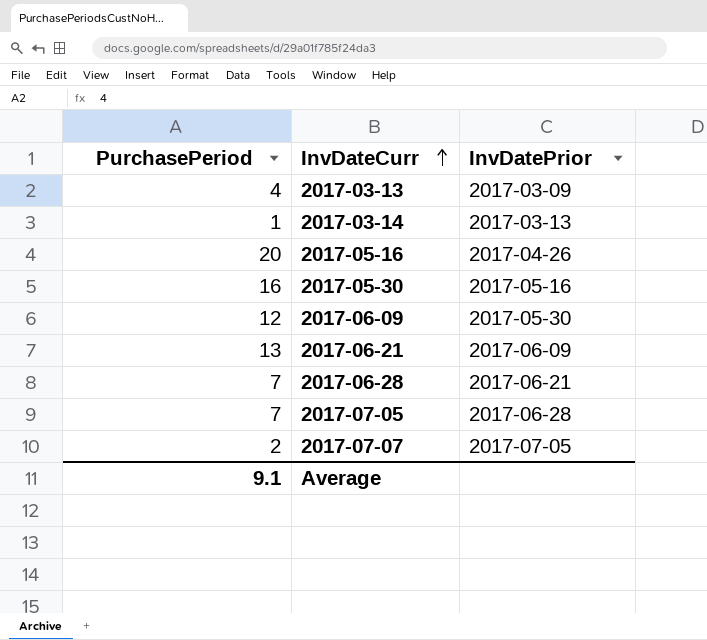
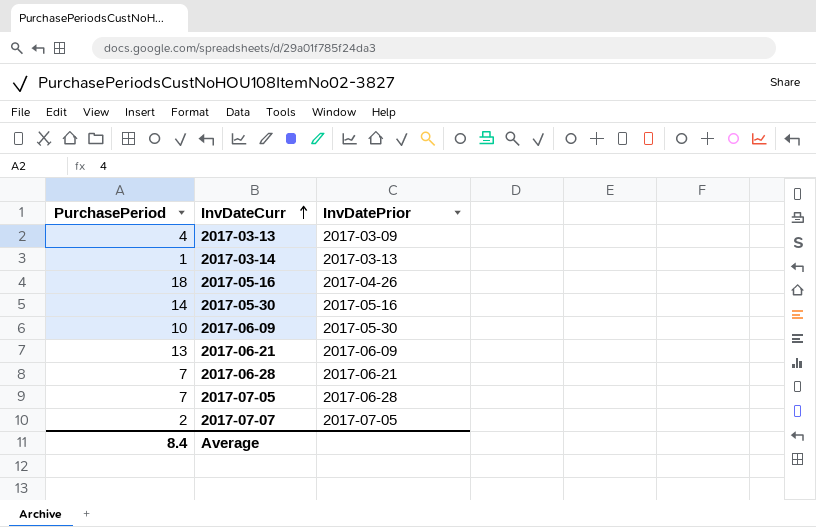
2017-05-16 | PurchasePeriod: 20 -> 18
2017-05-30 | PurchasePeriod: 16 -> 14
2017-06-09 | PurchasePeriod: 12 -> 10
Average | PurchasePeriod: 9.1 -> 8.4

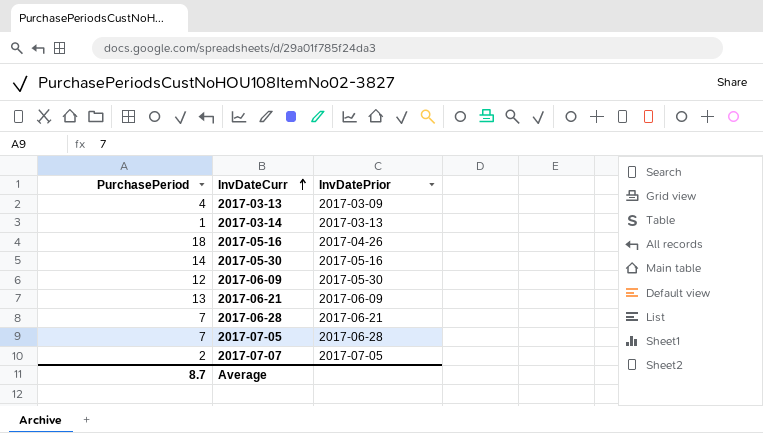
2017-06-09 | PurchasePeriod: 10 -> 12
Average | PurchasePeriod: 8.4 -> 8.7

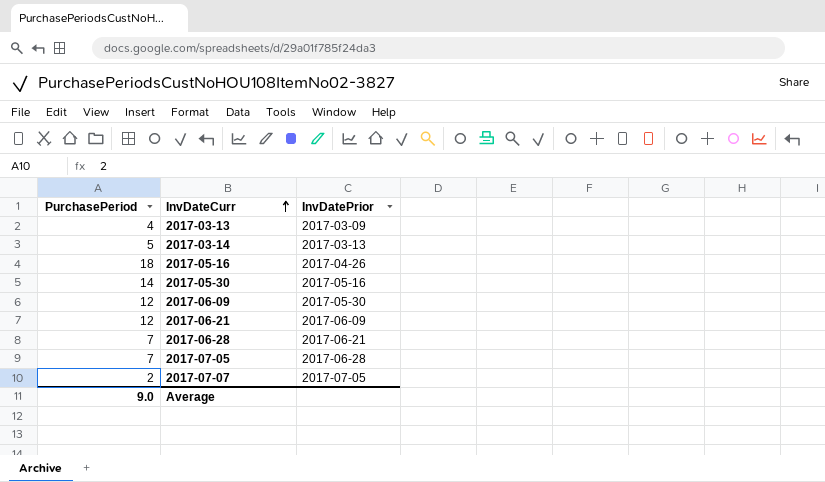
2017-03-14 | PurchasePeriod: 1 -> 5
2017-06-21 | PurchasePeriod: 13 -> 12
Average | PurchasePeriod: 8.7 -> 9.0

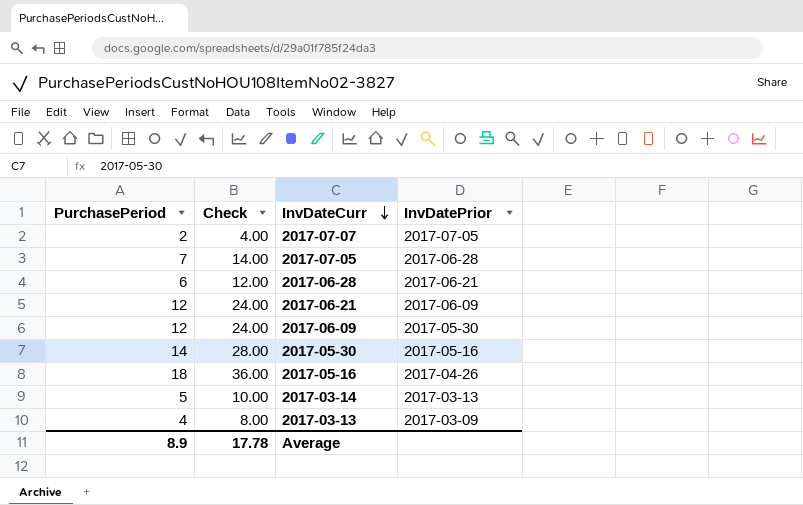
row order: InvDateCurr ascending -> InvDateCurr descending
column Check | formula: none -> [PurchasePeriod] * 2
2017-06-28 | PurchasePeriod: 7 -> 6
Average | PurchasePeriod: 9.0 -> 8.9

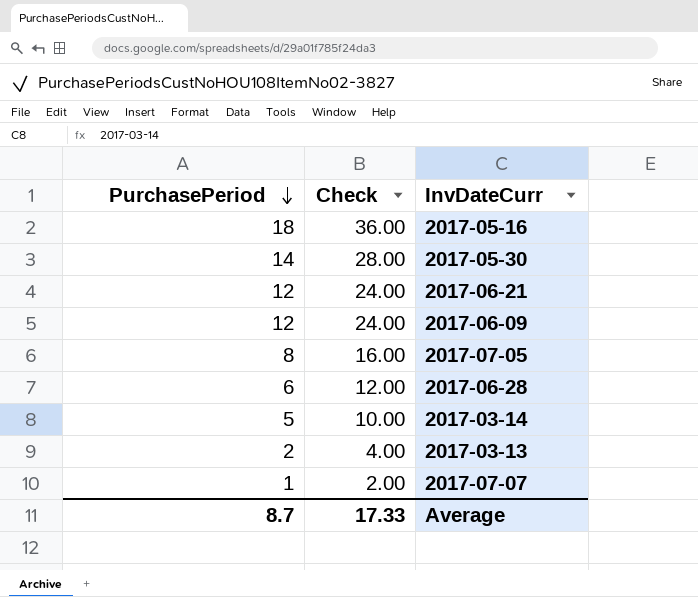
row order: InvDateCurr descending -> PurchasePeriod descending
column InvDatePrior | position: 4 -> none
2017-07-05 | PurchasePeriod: 7 -> 8
2017-07-05 | Check: 14.00 -> 16.00
2017-03-13 | PurchasePeriod: 4 -> 2
2017-03-13 | Check: 8.00 -> 4.00
2017-07-07 | PurchasePeriod: 2 -> 1
2017-07-07 | Check: 4.00 -> 2.00
Average | PurchasePeriod: 8.9 -> 8.7
Average | Check: 17.78 -> 17.33

